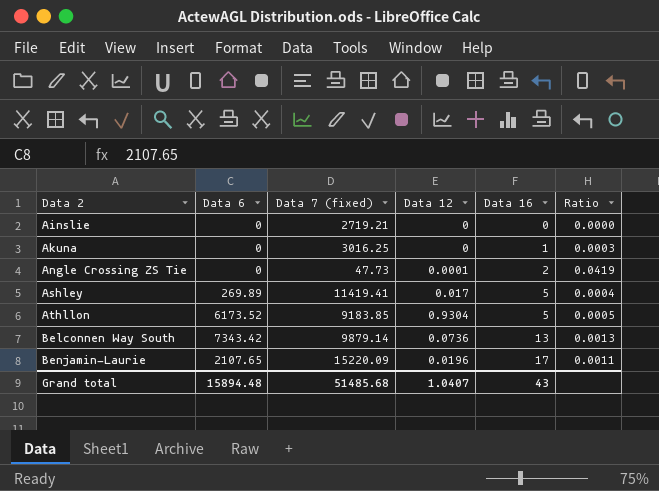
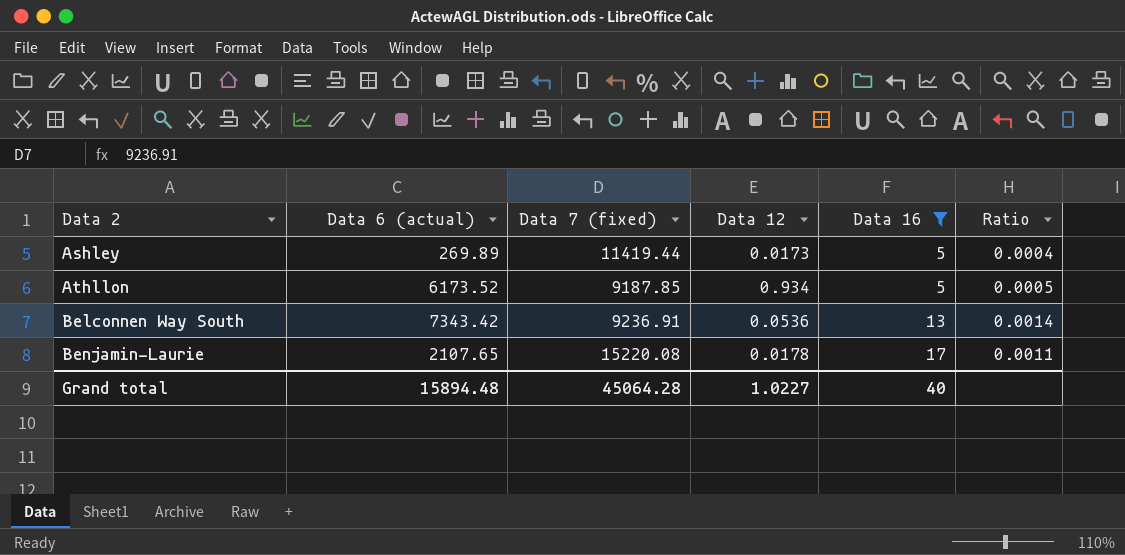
filter: none -> Data 16 >= 5
column name: Data 6 -> Data 6 (actual)
Ashley | Data 7 (fixed): 11419.41 -> 11419.44
Ashley | Data 12: 0.017 -> 0.0173
Athllon | Data 7 (fixed): 9183.85 -> 9187.85
Athllon | Data 12: 0.9304 -> 0.934
Belconnen Way South | Data 7 (fixed): 9879.14 -> 9236.91
Belconnen Way South | Data 12: 0.0736 -> 0.0536
Belconnen Way South | Ratio: 0.0013 -> 0.0014
Benjamin-Laurie | Data 7 (fixed): 15220.09 -> 15220.08
Benjamin-Laurie | Data 12: 0.0196 -> 0.0178
Grand total | Data 7 (fixed): 51485.68 -> 45064.28
Grand total | Data 12: 1.0407 -> 1.0227
Grand total | Data 16: 43 -> 40

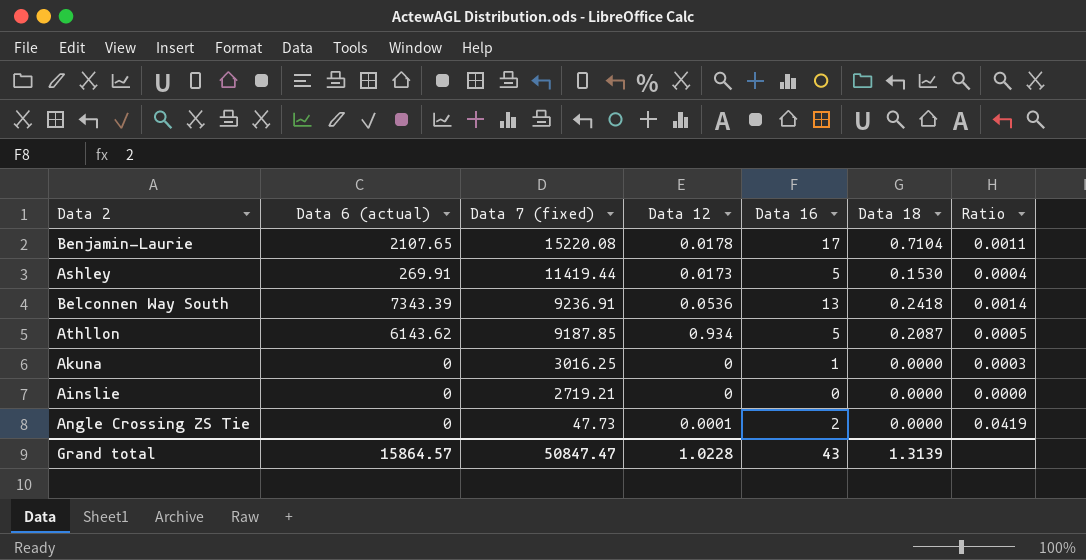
filter: Data 16 >= 5 -> none
row order: Data 2 ascending -> Data 7 (fixed) descending
column Data 18 | position: none -> 6
Ashley | Data 6 (actual): 269.89 -> 269.91
Belconnen Way South | Data 6 (actual): 7343.42 -> 7343.39
Athllon | Data 6 (actual): 6173.52 -> 6143.62
Grand total | Data 6 (actual): 15894.48 -> 15864.57
Grand total | Data 7 (fixed): 45064.28 -> 50847.47
Grand total | Data 12: 1.0227 -> 1.0228
Grand total | Data 16: 40 -> 43

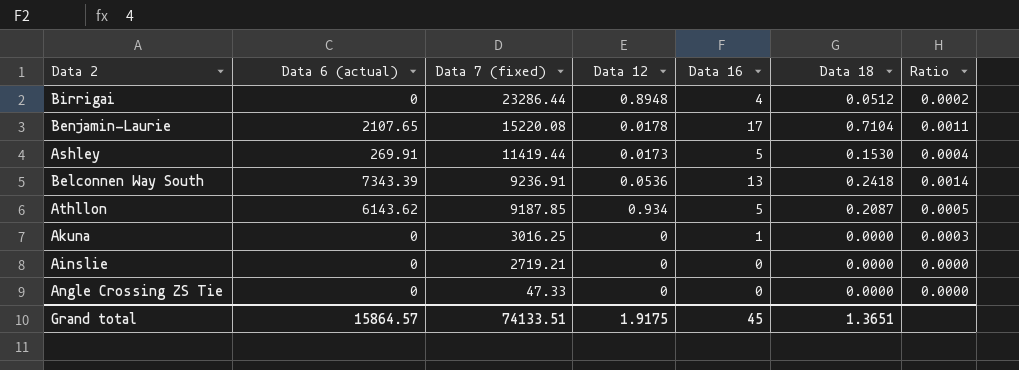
row Birrigai: none -> 0 | 23286.44 | 0.8948 | 4 | 0.0512 | 0.0002
Angle Crossing ZS Tie | Data 7 (fixed): 47.73 -> 47.33
Angle Crossing ZS Tie | Data 12: 0.0001 -> 0
Angle Crossing ZS Tie | Data 16: 2 -> 0
Angle Crossing ZS Tie | Ratio: 0.0419 -> 0.0000
Grand total | Data 7 (fixed): 50847.47 -> 74133.51
Grand total | Data 12: 1.0228 -> 1.9175
Grand total | Data 16: 43 -> 45
Grand total | Data 18: 1.3139 -> 1.3651

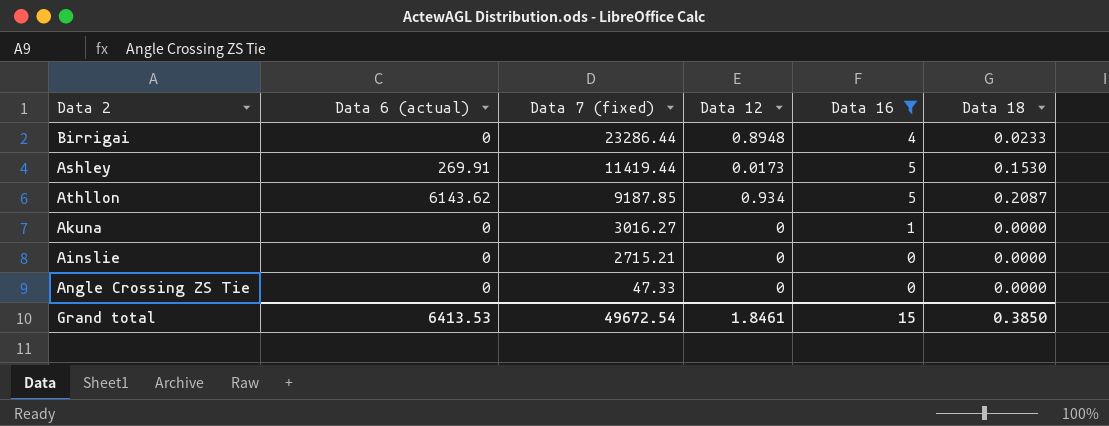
filter: none -> Data 16 <= 5
column Ratio | formula: [Data 16] / [Data 7 (fixed)] -> none
Birrigai | Data 18: 0.0512 -> 0.0233
Akuna | Data 7 (fixed): 3016.25 -> 3016.27
Ainslie | Data 7 (fixed): 2719.21 -> 2715.21
Grand total | Data 6 (actual): 15864.57 -> 6413.53
Grand total | Data 7 (fixed): 74133.51 -> 49672.54
Grand total | Data 12: 1.9175 -> 1.8461
Grand total | Data 16: 45 -> 15
Grand total | Data 18: 1.3651 -> 0.3850

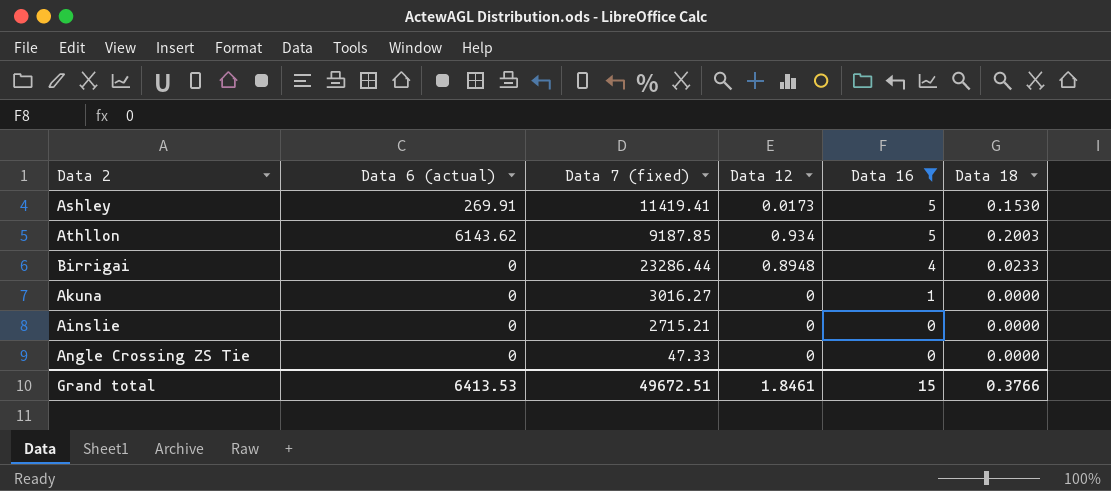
row order: Data 7 (fixed) descending -> Data 16 descending
Ashley | Data 7 (fixed): 11419.44 -> 11419.41
Athllon | Data 18: 0.2087 -> 0.2003
Grand total | Data 7 (fixed): 49672.54 -> 49672.51
Grand total | Data 18: 0.3850 -> 0.3766

